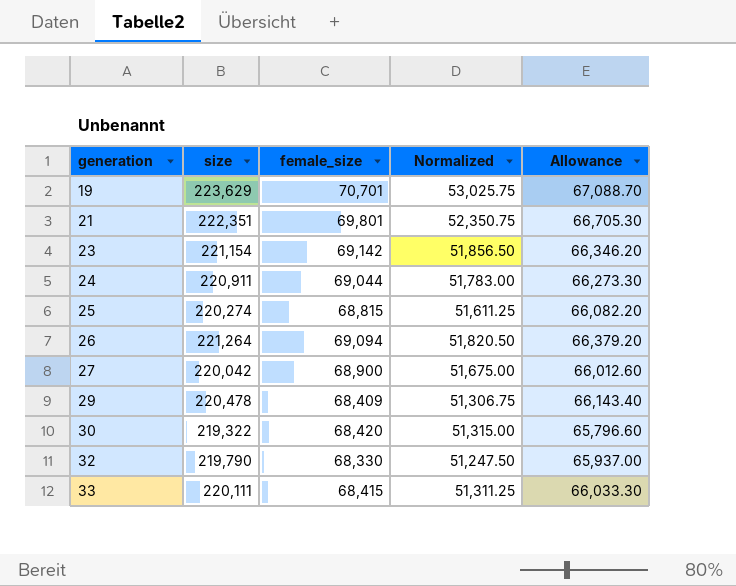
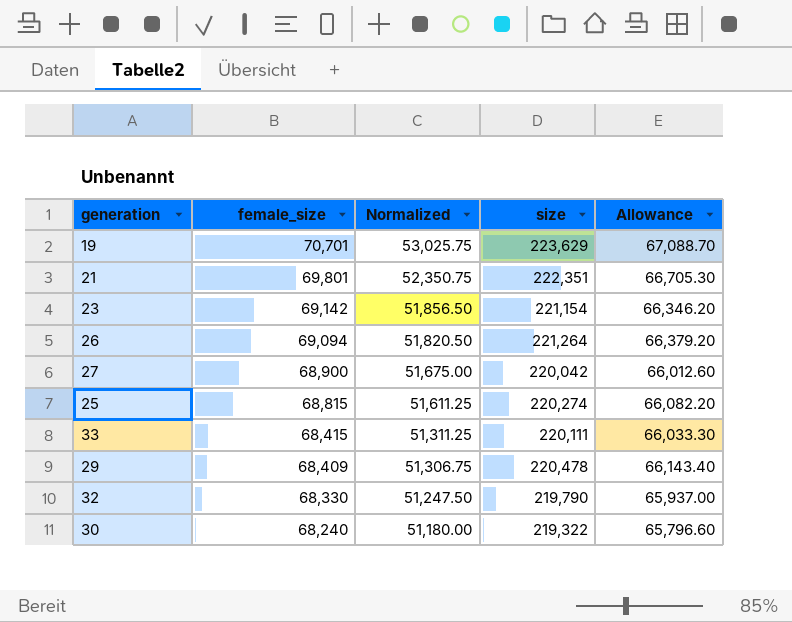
row order: generation ascending -> female_size descending
column size | position: 2 -> 4
row 24: 220,911 | 69,044 | 51,783.00 | 66,273.30 -> none
30 | female_size: 68,420 -> 68,240
30 | Normalized: 51,315.00 -> 51,180.00

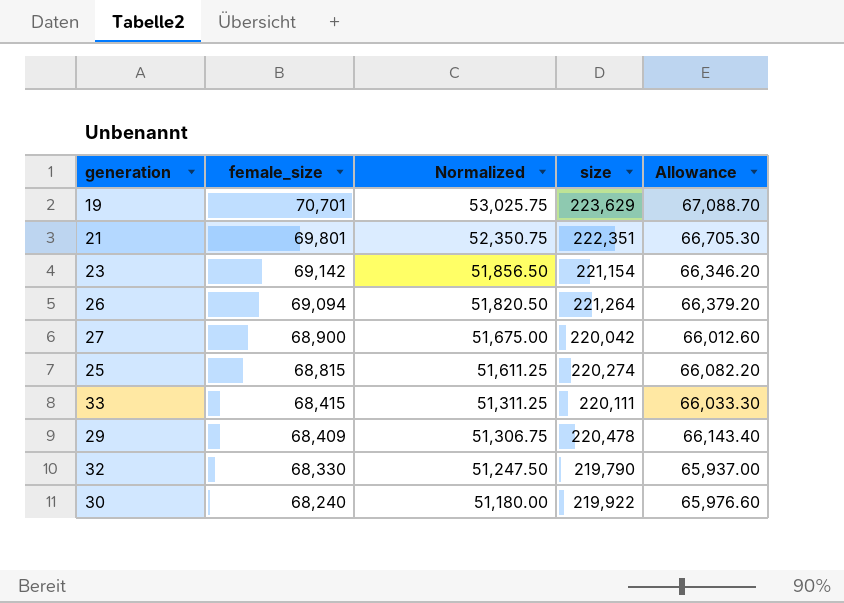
30 | size: 219,322 -> 219,922
30 | Allowance: 65,796.60 -> 65,976.60

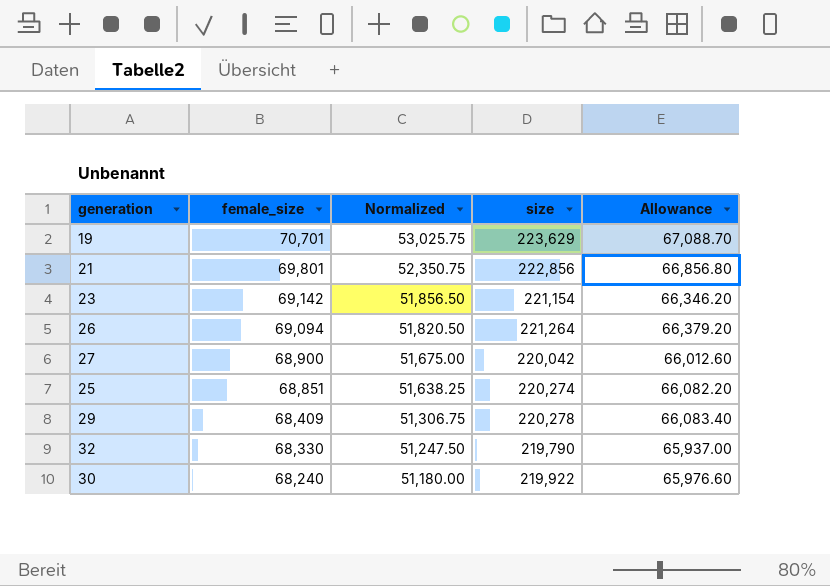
row 33: 68,415 | 51,311.25 | 220,111 | 66,033.30 -> none
21 | size: 222,351 -> 222,856
21 | Allowance: 66,705.30 -> 66,856.80
25 | female_size: 68,815 -> 68,851
25 | Normalized: 51,611.25 -> 51,638.25
29 | size: 220,478 -> 220,278
29 | Allowance: 66,143.40 -> 66,083.40

